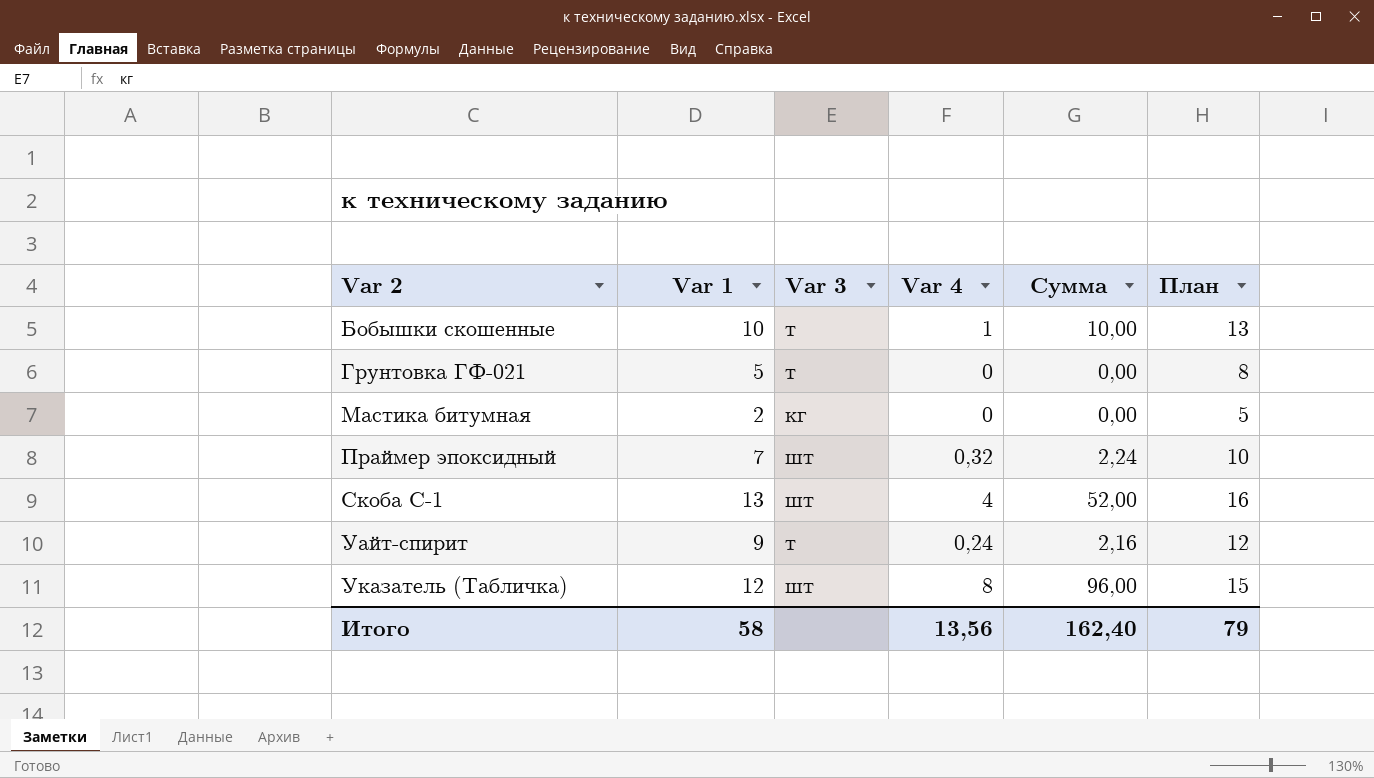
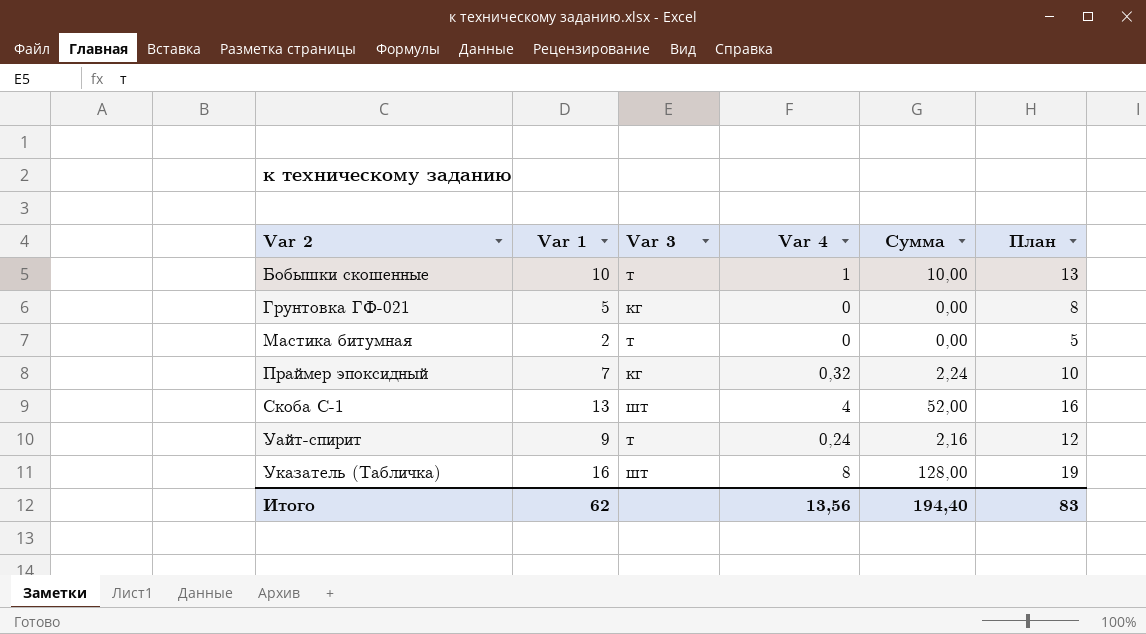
Грунтовка ГФ-021 | Var 3: т -> кг
Мастика битумная | Var 3: кг -> т
Праймер эпоксидный | Var 3: шт -> кг
Указатель (Табличка) | Var 1: 12 -> 16
Указатель (Табличка) | Сумма: 96,00 -> 128,00
Указатель (Табличка) | План: 15 -> 19
Итого | Var 1: 58 -> 62
Итого | Сумма: 162,40 -> 194,40
Итого | План: 79 -> 83

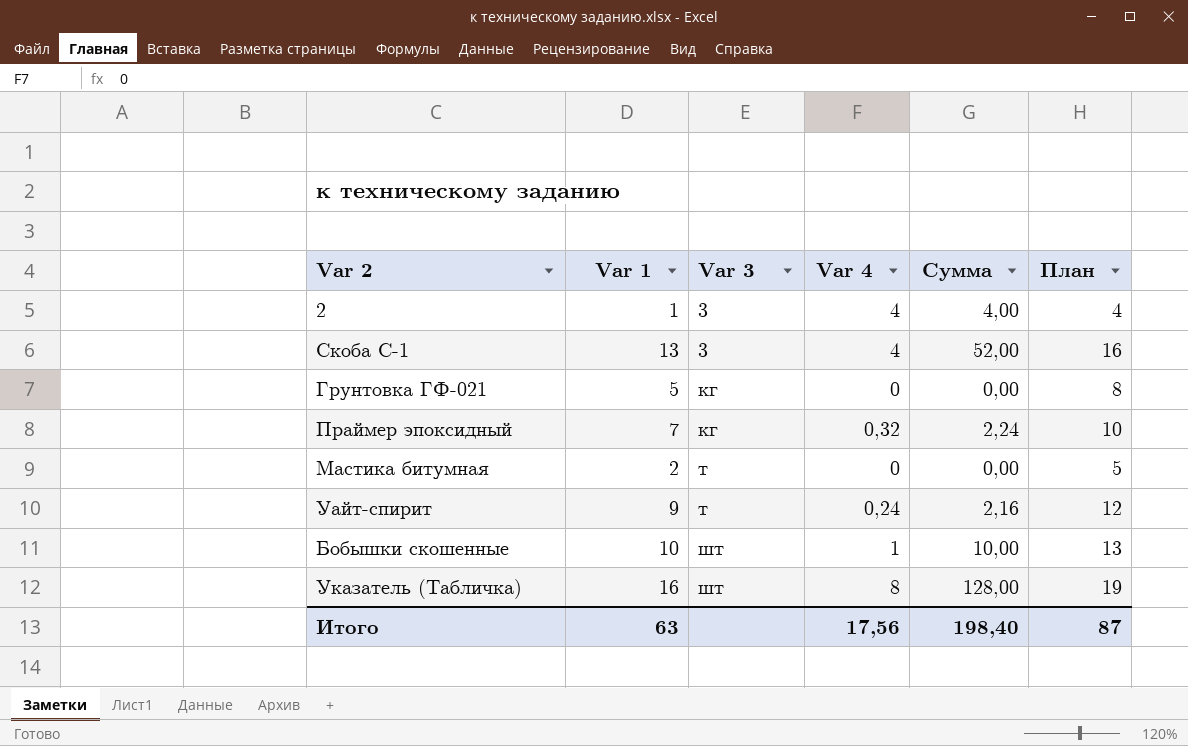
row order: Var 2 ascending -> Var 3 ascending
row 2: none -> 1 | 3 | 4 | 4,00 | 4
Скоба С-1 | Var 3: шт -> 3
Бобышки скошенные | Var 3: т -> шт
Итого | Var 1: 62 -> 63
Итого | Var 4: 13,56 -> 17,56
Итого | Сумма: 194,40 -> 198,40
Итого | План: 83 -> 87

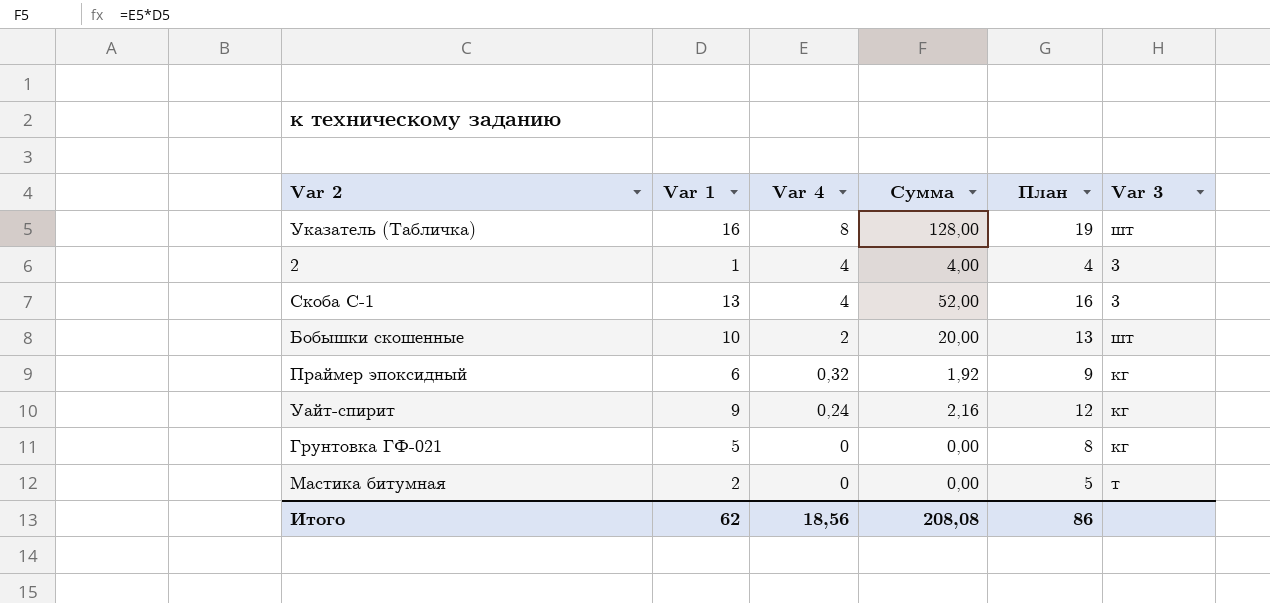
row order: Var 3 ascending -> Var 4 descending
column Var 3 | position: 3 -> 6
Бобышки скошенные | Var 4: 1 -> 2
Бобышки скошенные | Сумма: 10,00 -> 20,00
Праймер эпоксидный | Var 1: 7 -> 6
Праймер эпоксидный | Сумма: 2,24 -> 1,92
Праймер эпоксидный | План: 10 -> 9
Уайт-спирит | Var 3: т -> кг
Итого | Var 1: 63 -> 62
Итого | Var 4: 17,56 -> 18,56
Итого | Сумма: 198,40 -> 208,08
Итого | План: 87 -> 86

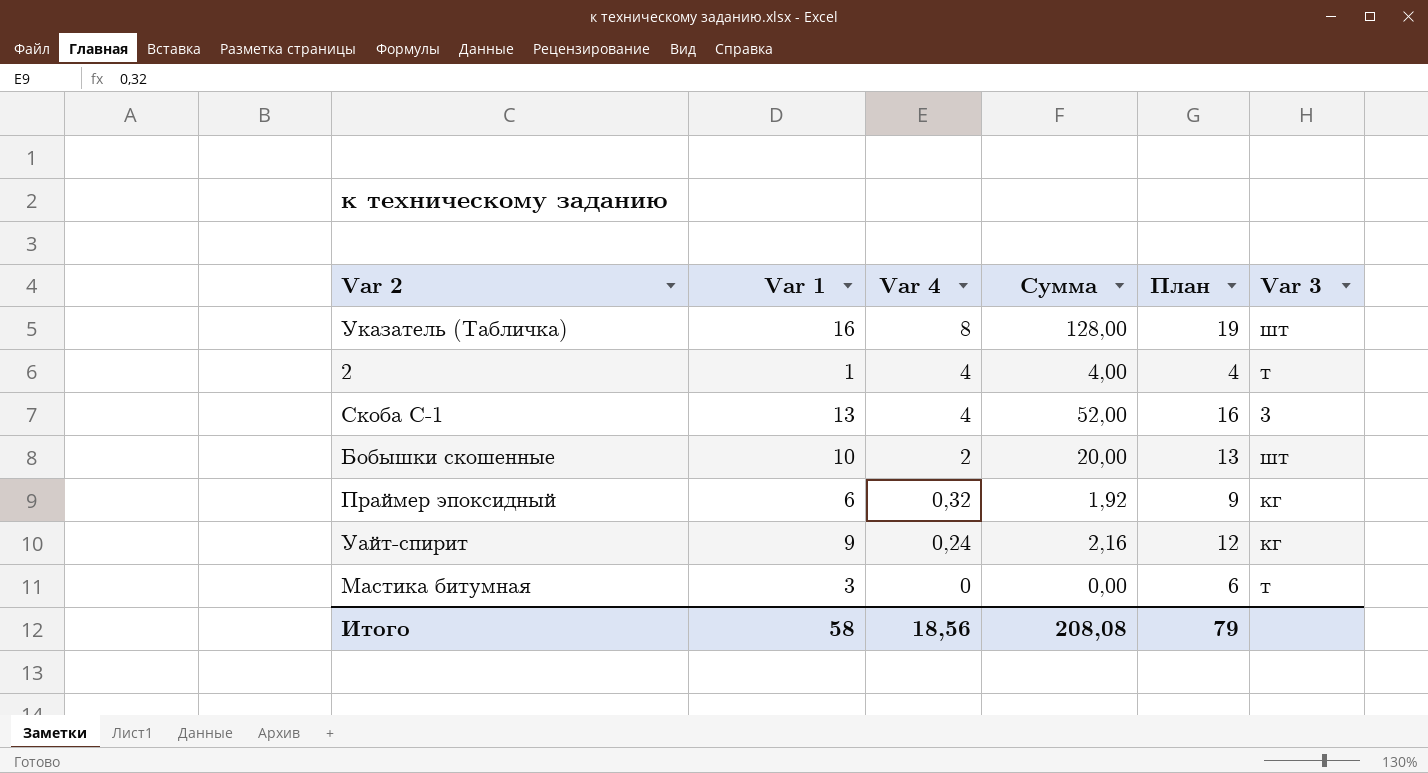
row Грунтовка ГФ-021: 5 | 0 | 0,00 | 8 | кг -> none
2 | Var 3: 3 -> т
Мастика битумная | Var 1: 2 -> 3
Мастика битумная | План: 5 -> 6
Итого | Var 1: 62 -> 58
Итого | План: 86 -> 79

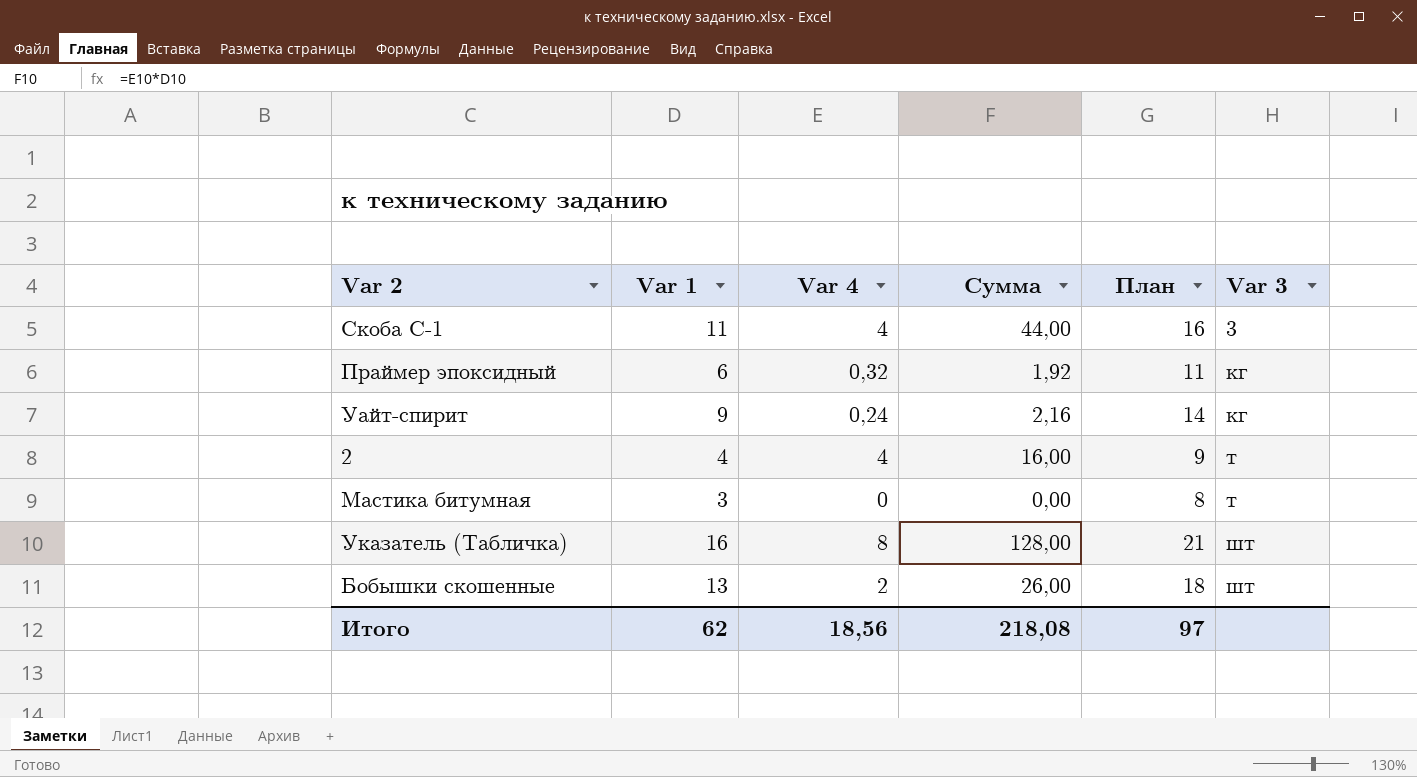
row order: Var 4 descending -> Var 3 ascending
column План | formula: [Var 1] + 3 -> [Var 1] + 5
Скоба С-1 | Var 1: 13 -> 11
Скоба С-1 | Сумма: 52,00 -> 44,00
2 | Var 1: 1 -> 4
2 | Сумма: 4,00 -> 16,00
Бобышки скошенные | Var 1: 10 -> 13
Бобышки скошенные | Сумма: 20,00 -> 26,00
Итого | Var 1: 58 -> 62
Итого | Сумма: 208,08 -> 218,08
Итого | План: 79 -> 97

